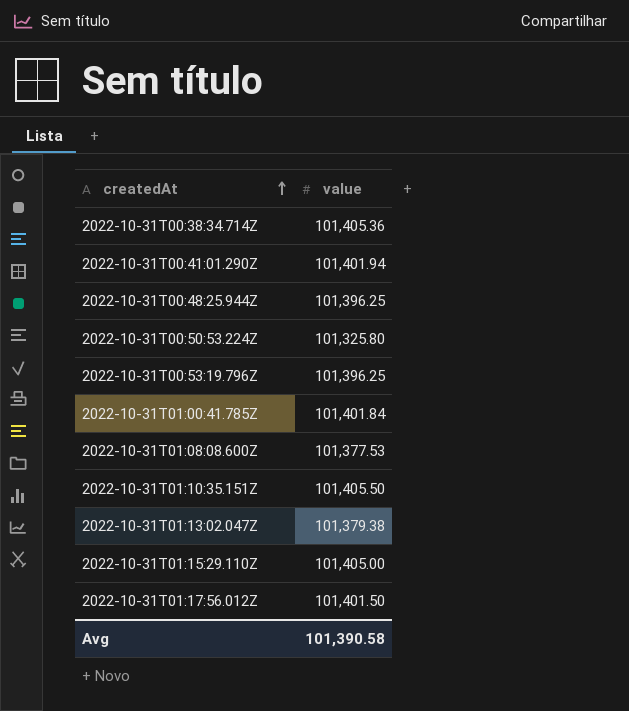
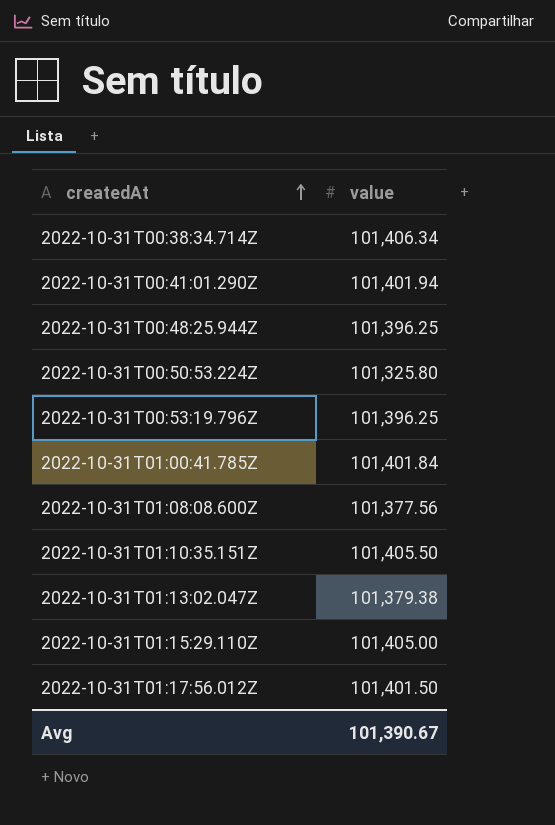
2022-10-31T00:38:34.714Z | value: 101,405.36 -> 101,406.34
2022-10-31T01:08:08.600Z | value: 101,377.53 -> 101,377.56
Avg | value: 101,390.58 -> 101,390.67

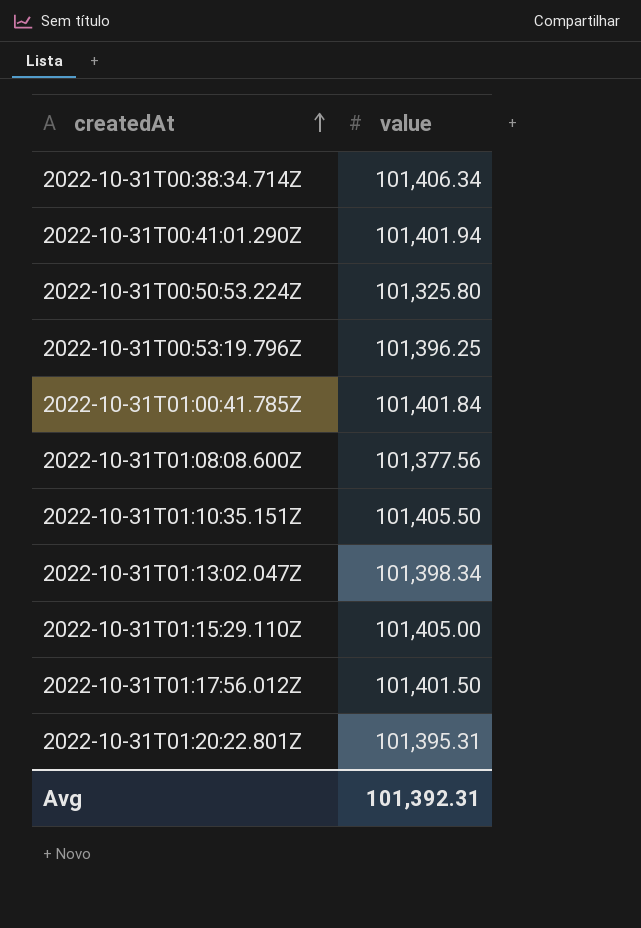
row 2022-10-31T00:48:25.944Z: 101,396.25 -> none
2022-10-31T01:13:02.047Z | value: 101,379.38 -> 101,398.34
row 2022-10-31T01:20:22.801Z: none -> 101,395.31
Avg | value: 101,390.67 -> 101,392.31

